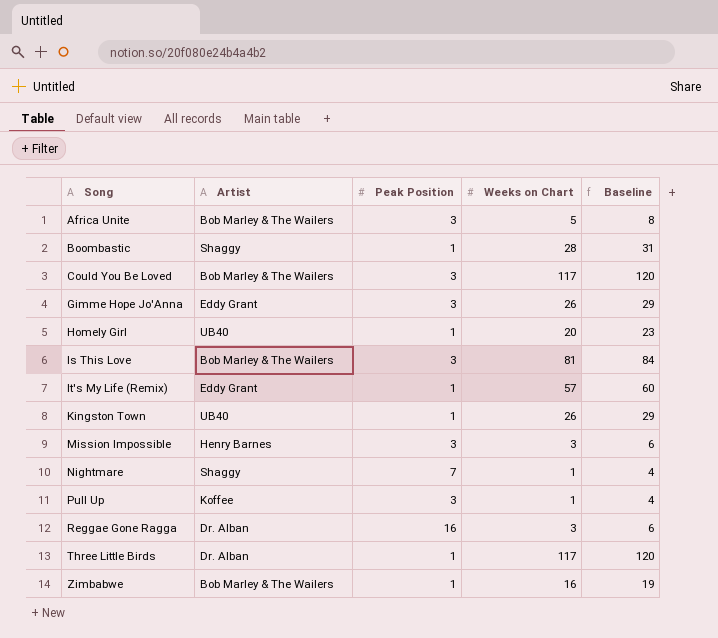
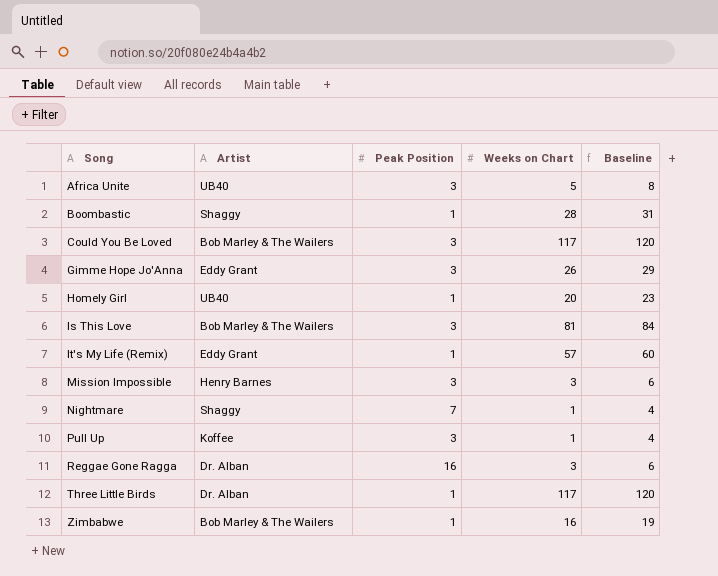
row Kingston Town: UB40 | 1 | 26 | 29 -> none
Africa Unite | Artist: Bob Marley & The Wailers -> UB40

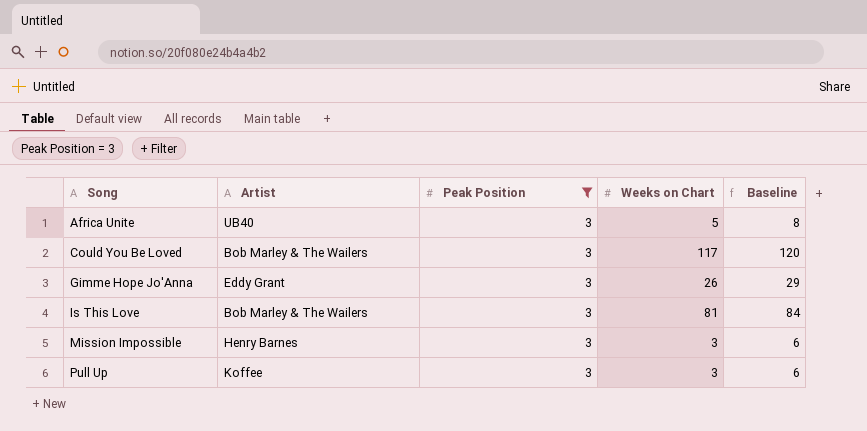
filter: none -> Peak Position = 3
Pull Up | Weeks on Chart: 1 -> 3
Pull Up | Baseline: 4 -> 6

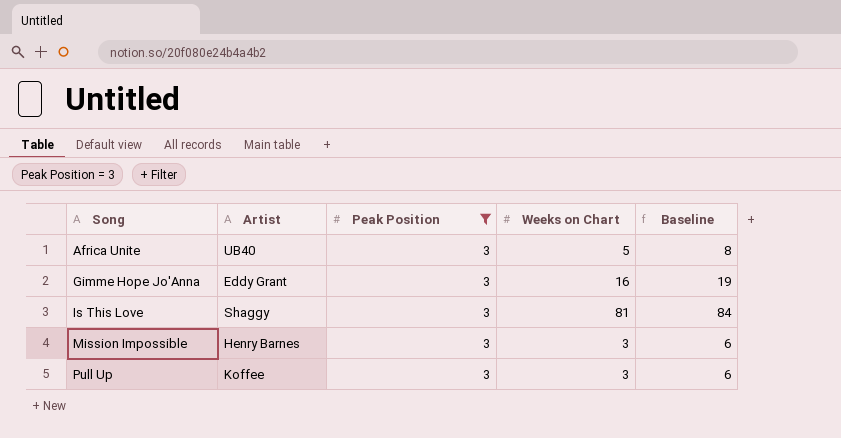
row Could You Be Loved: Bob Marley & The Wailers | 3 | 117 | 120 -> none
Gimme Hope Jo'Anna | Weeks on Chart: 26 -> 16
Gimme Hope Jo'Anna | Baseline: 29 -> 19
Is This Love | Artist: Bob Marley & The Wailers -> Shaggy

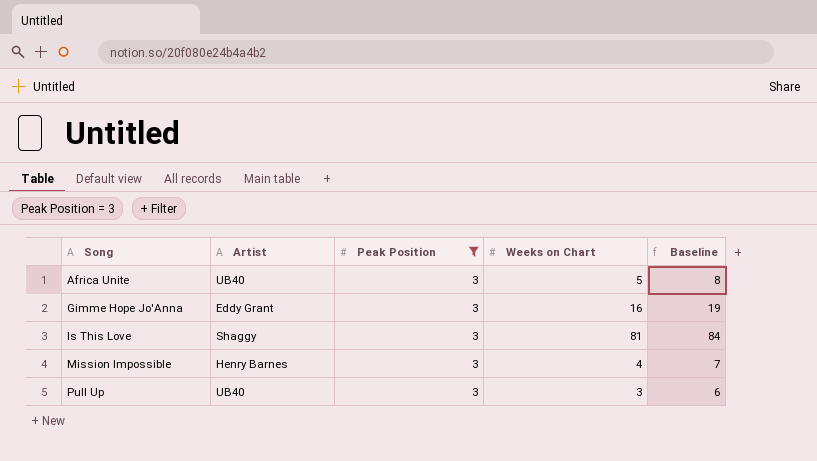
Mission Impossible | Weeks on Chart: 3 -> 4
Mission Impossible | Baseline: 6 -> 7
Pull Up | Artist: Koffee -> UB40

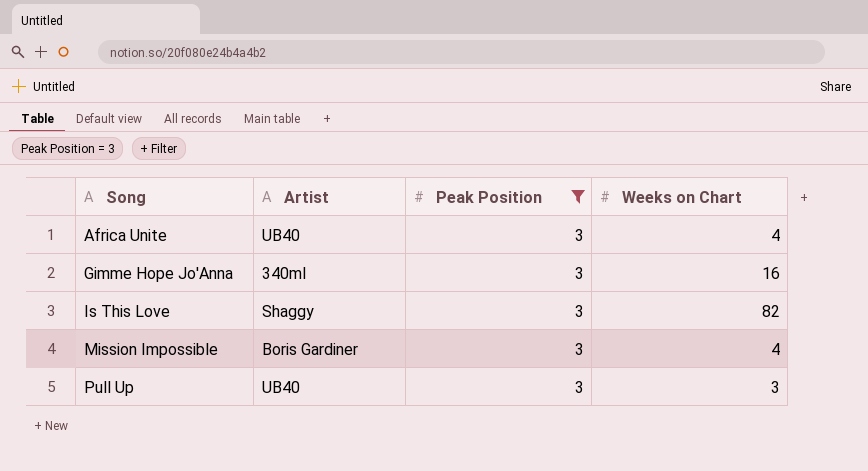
column Baseline | formula: [Weeks on Chart] + 3 -> none
Africa Unite | Weeks on Chart: 5 -> 4
Gimme Hope Jo'Anna | Artist: Eddy Grant -> 340ml
Is This Love | Weeks on Chart: 81 -> 82
Mission Impossible | Artist: Henry Barnes -> Boris Gardiner

